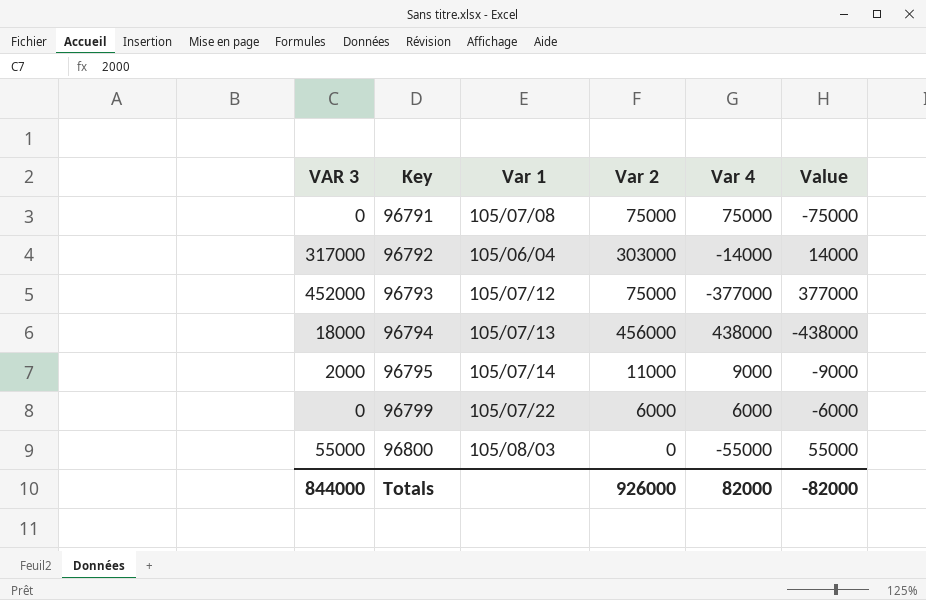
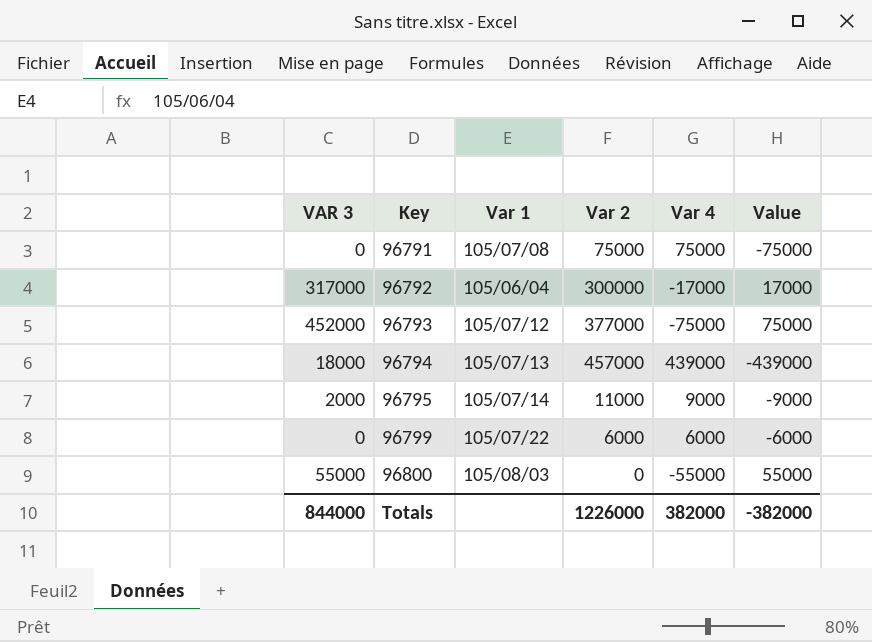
96792 | Var 2: 303000 -> 300000
96792 | Var 4: -14000 -> -17000
96792 | Value: 14000 -> 17000
96793 | Var 2: 75000 -> 377000
96793 | Var 4: -377000 -> -75000
96793 | Value: 377000 -> 75000
96794 | Var 2: 456000 -> 457000
96794 | Var 4: 438000 -> 439000
96794 | Value: -438000 -> -439000
Totals | Var 2: 926000 -> 1226000
Totals | Var 4: 82000 -> 382000
Totals | Value: -82000 -> -382000

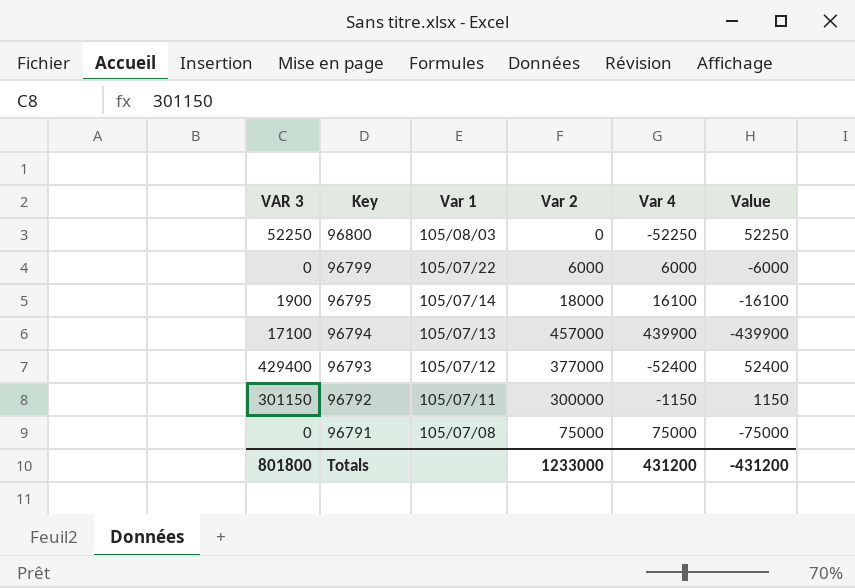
row order: Key ascending -> Key descending
96800 | VAR 3: 55000 -> 52250
96800 | Var 4: -55000 -> -52250
96800 | Value: 55000 -> 52250
96795 | VAR 3: 2000 -> 1900
96795 | Var 2: 11000 -> 18000
96795 | Var 4: 9000 -> 16100
96795 | Value: -9000 -> -16100
96794 | VAR 3: 18000 -> 17100
96794 | Var 4: 439000 -> 439900
96794 | Value: -439000 -> -439900
96793 | VAR 3: 452000 -> 429400
96793 | Var 4: -75000 -> -52400
96793 | Value: 75000 -> 52400
96792 | VAR 3: 317000 -> 301150
96792 | Var 1: 105/06/04 -> 105/07/11
96792 | Var 4: -17000 -> -1150
96792 | Value: 17000 -> 1150
Totals | VAR 3: 844000 -> 801800
Totals | Var 2: 1226000 -> 1233000
Totals | Var 4: 382000 -> 431200
Totals | Value: -382000 -> -431200

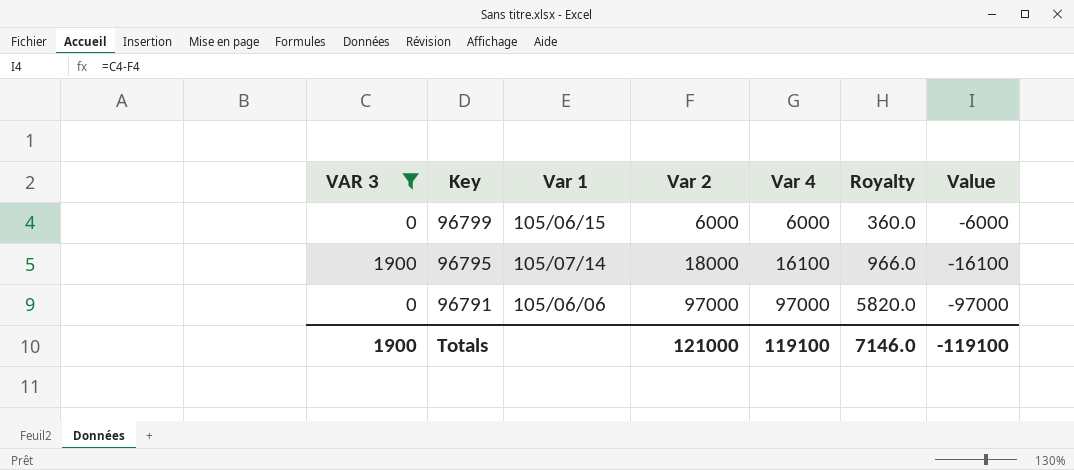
filter: none -> VAR 3 <= 1900
column Royalty | formula: none -> [Var 4] * 0.06
96799 | Var 1: 105/07/22 -> 105/06/15
96791 | Var 1: 105/07/08 -> 105/06/06
96791 | Var 2: 75000 -> 97000
96791 | Var 4: 75000 -> 97000
96791 | Value: -75000 -> -97000
Totals | VAR 3: 801800 -> 1900
Totals | Var 2: 1233000 -> 121000
Totals | Var 4: 431200 -> 119100
Totals | Value: -431200 -> -119100

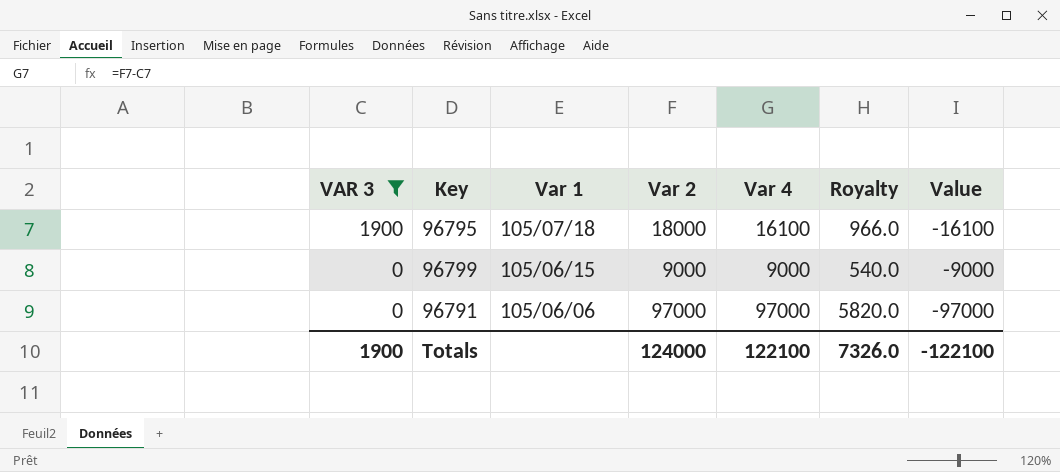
row order: Key descending -> VAR 3 descending
96795 | Var 1: 105/07/14 -> 105/07/18
96799 | Var 2: 6000 -> 9000
96799 | Var 4: 6000 -> 9000
96799 | Royalty: 360.0 -> 540.0
96799 | Value: -6000 -> -9000
Totals | Var 2: 121000 -> 124000
Totals | Var 4: 119100 -> 122100
Totals | Royalty: 7146.0 -> 7326.0
Totals | Value: -119100 -> -122100

